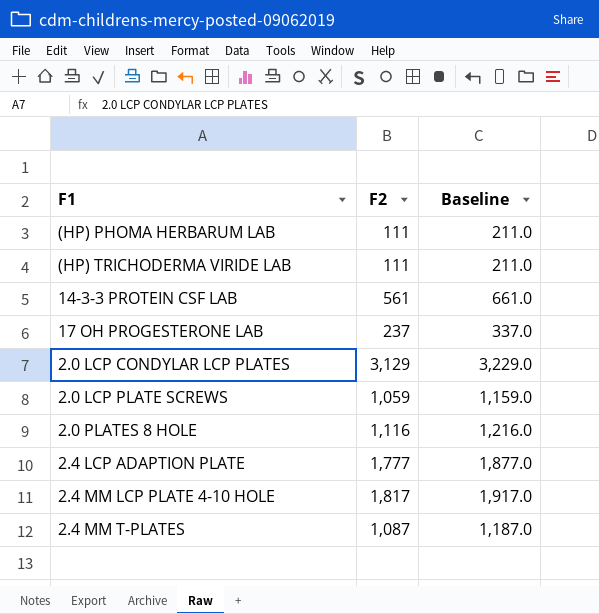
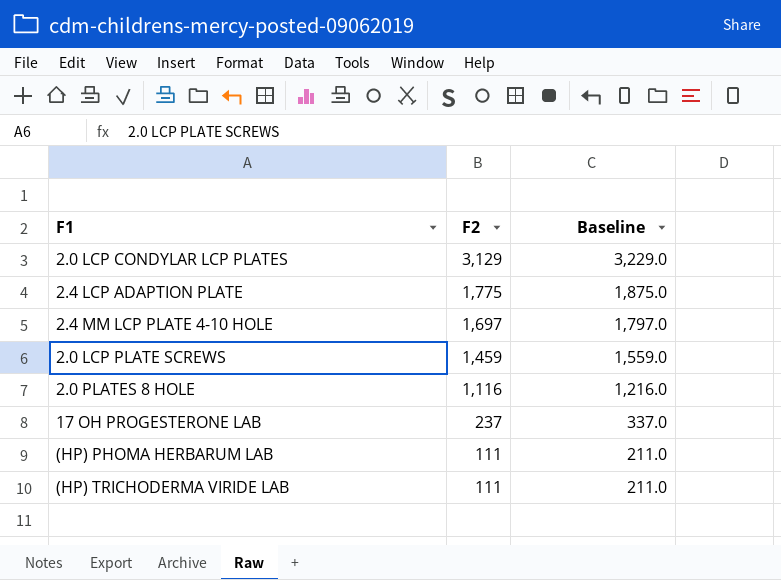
row order: none -> F2 descending
row 14-3-3 PROTEIN CSF LAB: 561 | 661.0 -> none
row 2.4 MM T-PLATES: 1,087 | 1,187.0 -> none
2.4 LCP ADAPTION PLATE | F2: 1,777 -> 1,775
2.4 LCP ADAPTION PLATE | Baseline: 1,877.0 -> 1,875.0
2.4 MM LCP PLATE 4-10 HOLE | F2: 1,817 -> 1,697
2.4 MM LCP PLATE 4-10 HOLE | Baseline: 1,917.0 -> 1,797.0
2.0 LCP PLATE SCREWS | F2: 1,059 -> 1,459
2.0 LCP PLATE SCREWS | Baseline: 1,159.0 -> 1,559.0

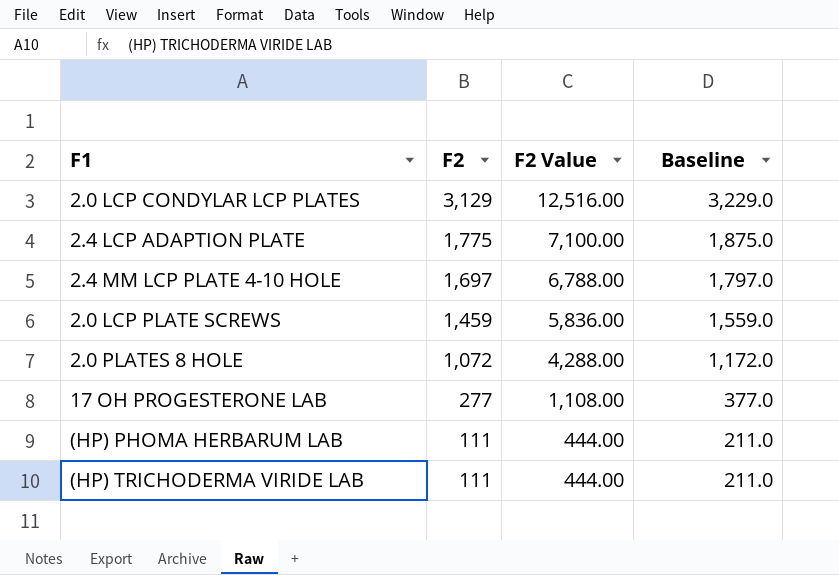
column F2 Value | formula: none -> [F2] * 4
2.0 PLATES 8 HOLE | F2: 1,116 -> 1,072
2.0 PLATES 8 HOLE | Baseline: 1,216.0 -> 1,172.0
17 OH PROGESTERONE LAB | F2: 237 -> 277
17 OH PROGESTERONE LAB | Baseline: 337.0 -> 377.0

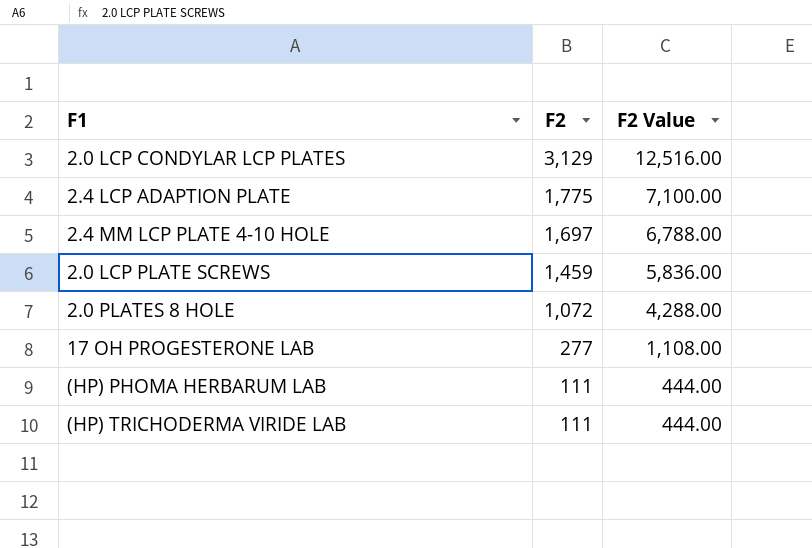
column Baseline | formula: [F2] + 100 -> none

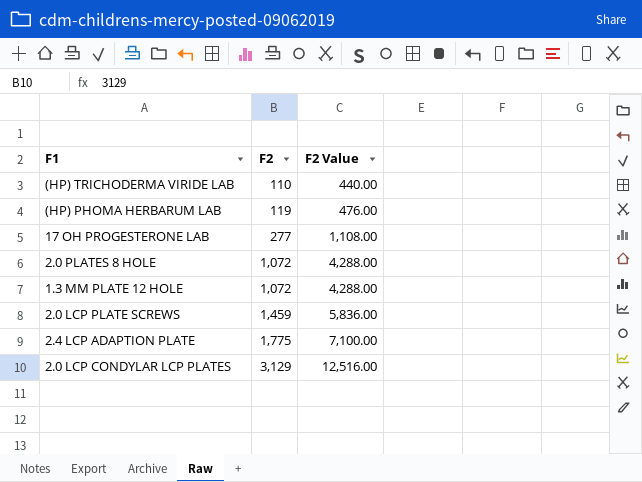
row order: F2 descending -> F2 ascending
row 2.4 MM LCP PLATE 4-10 HOLE: 1,697 | 6,788.00 -> none
(HP) TRICHODERMA VIRIDE LAB | F2: 111 -> 110
(HP) TRICHODERMA VIRIDE LAB | F2 Value: 444.00 -> 440.00
(HP) PHOMA HERBARUM LAB | F2: 111 -> 119
(HP) PHOMA HERBARUM LAB | F2 Value: 444.00 -> 476.00
row 1.3 MM PLATE 12 HOLE: none -> 1,072 | 4,288.00

